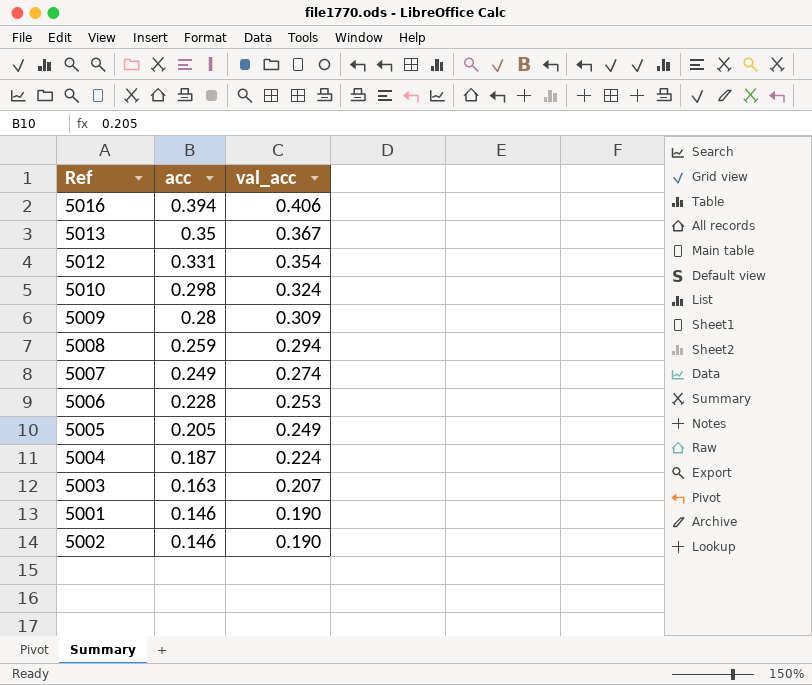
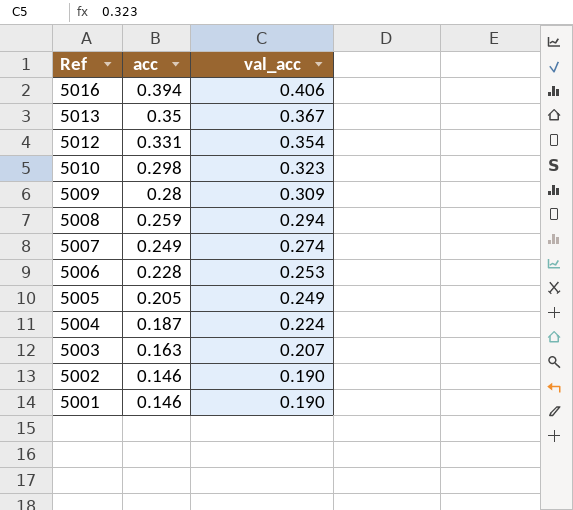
row order: acc descending -> Ref descending
5010 | val_acc: 0.324 -> 0.323

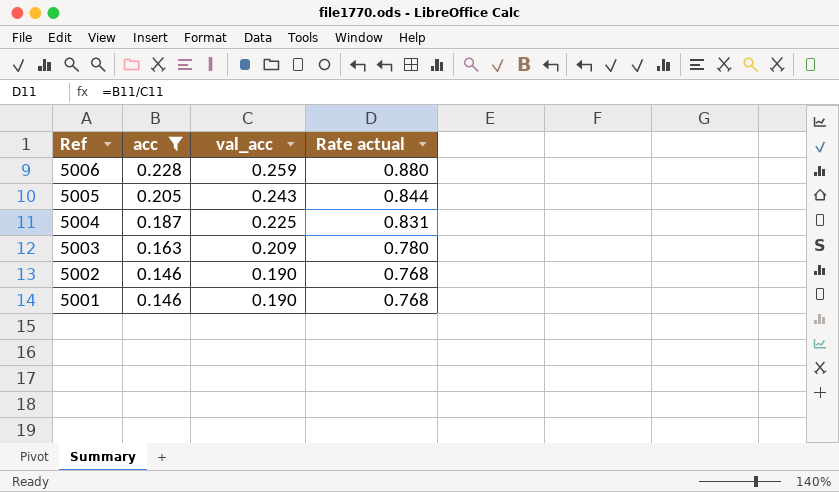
filter: none -> acc <= 0.228
column Rate actual | formula: none -> [acc] / [val_acc]
5006 | val_acc: 0.253 -> 0.259
5005 | val_acc: 0.249 -> 0.243
5004 | val_acc: 0.224 -> 0.225
5003 | val_acc: 0.207 -> 0.209

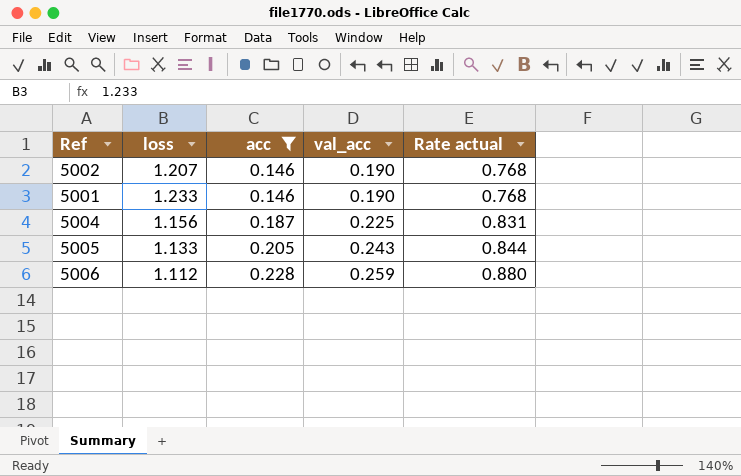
row order: Ref descending -> acc ascending
column loss | position: none -> 2
row 5003: 0.163 | 0.209 | 0.780 -> none

